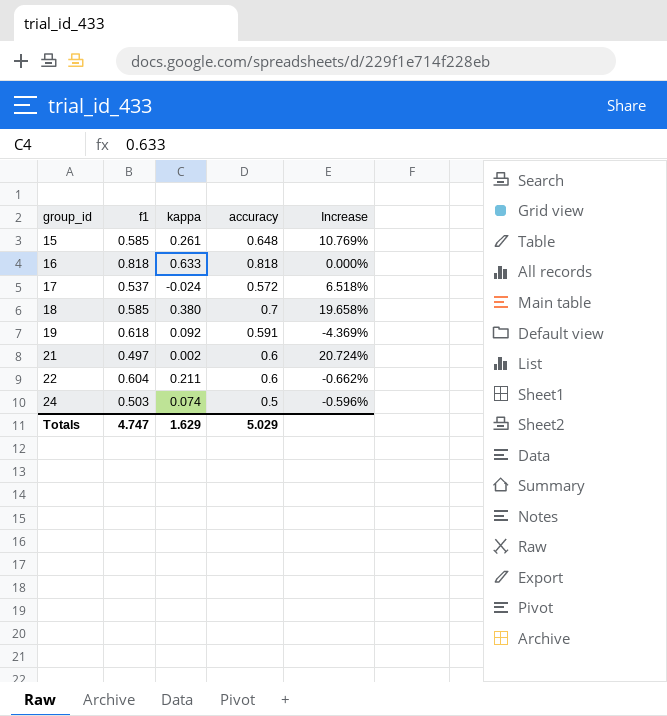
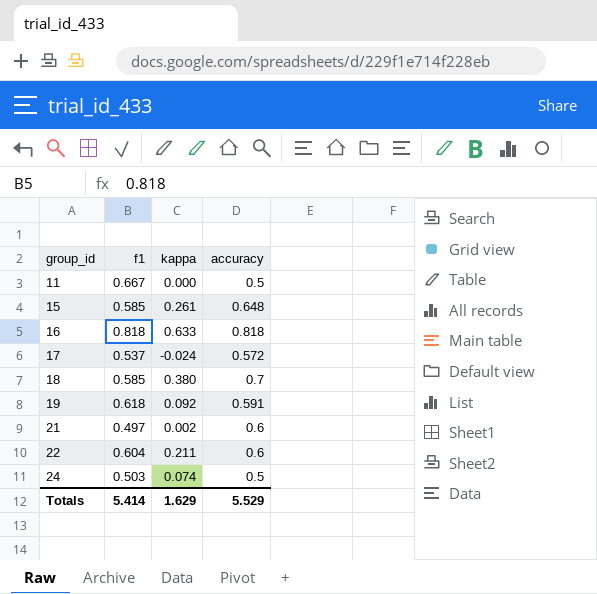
column Increase | formula: ([accuracy] - [f1]) / [f1] -> none
row 11: none -> 0.667 | 0.000 | 0.5
Totals | f1: 4.747 -> 5.414
Totals | accuracy: 5.029 -> 5.529

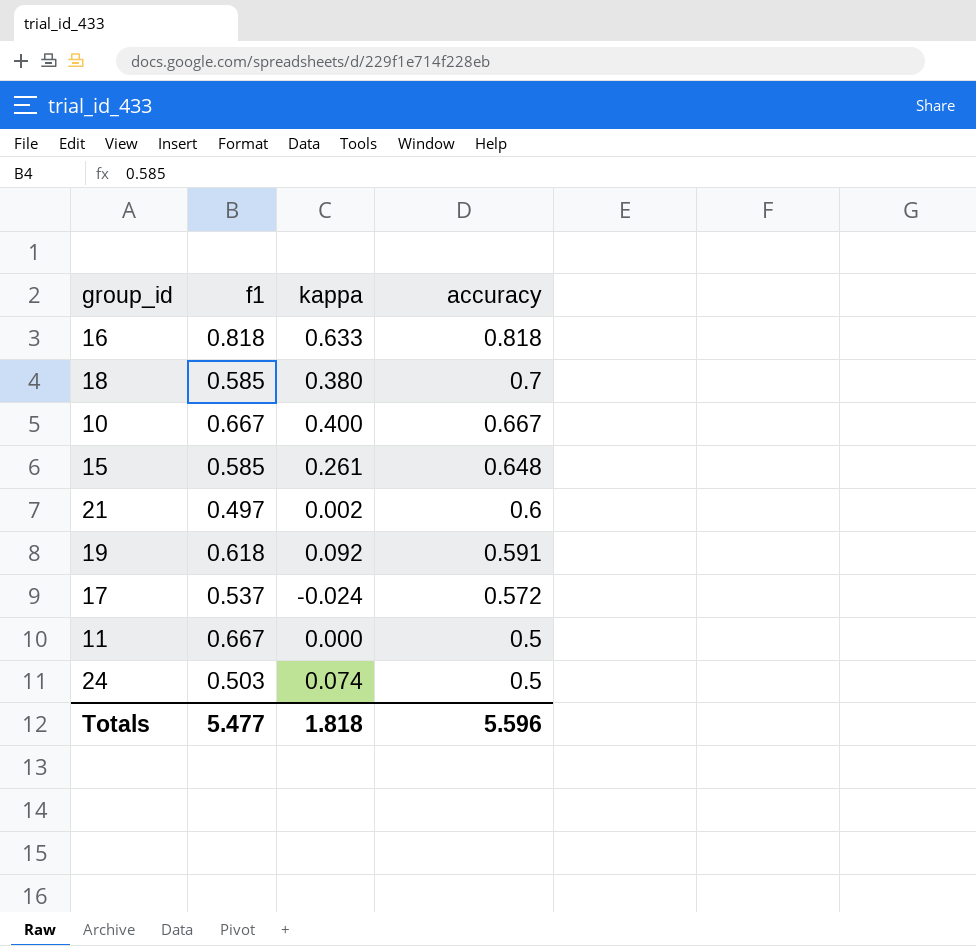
row order: group_id ascending -> accuracy descending
row 22: 0.604 | 0.211 | 0.6 -> none
row 10: none -> 0.667 | 0.400 | 0.667
Totals | f1: 5.414 -> 5.477
Totals | kappa: 1.629 -> 1.818
Totals | accuracy: 5.529 -> 5.596

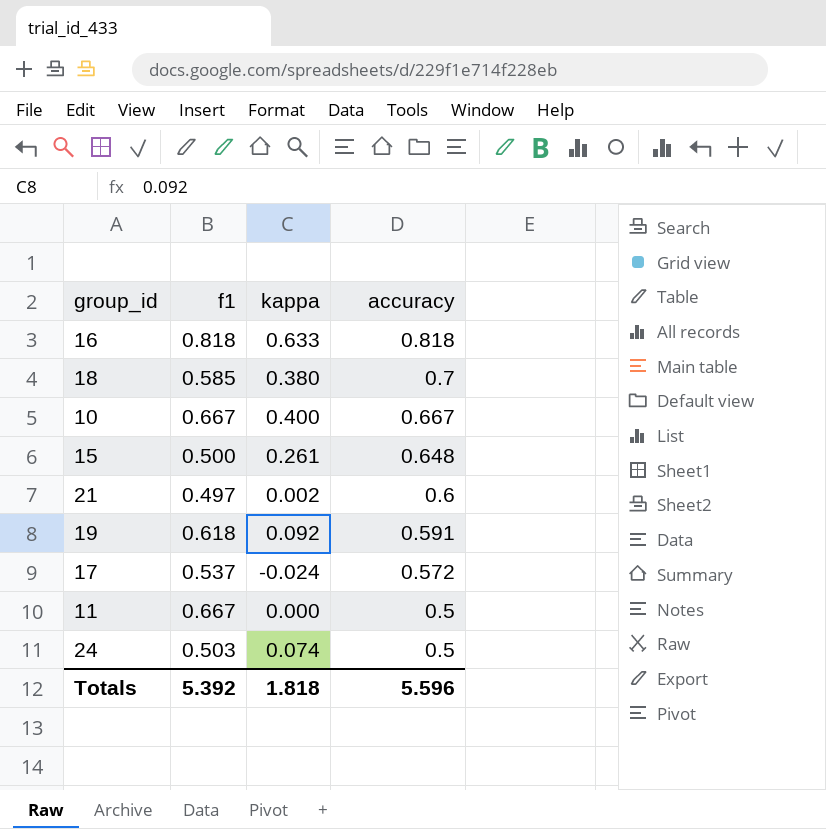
15 | f1: 0.585 -> 0.500
Totals | f1: 5.477 -> 5.392

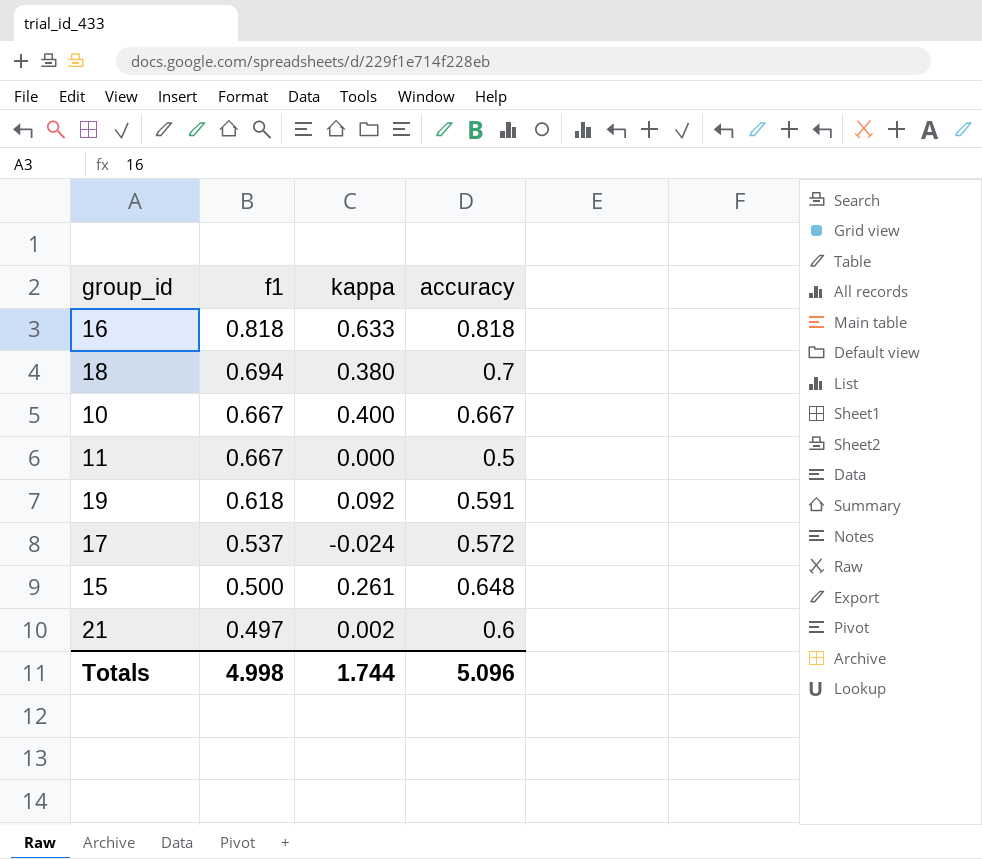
row order: accuracy descending -> f1 descending
row 24: 0.503 | 0.074 | 0.5 -> none
18 | f1: 0.585 -> 0.694
Totals | f1: 5.392 -> 4.998
Totals | kappa: 1.818 -> 1.744
Totals | accuracy: 5.596 -> 5.096

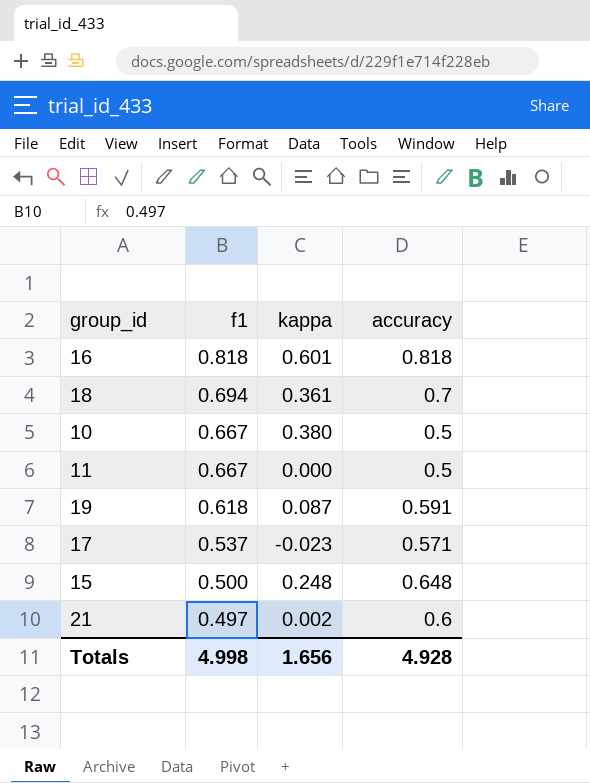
16 | kappa: 0.633 -> 0.601
18 | kappa: 0.380 -> 0.361
10 | kappa: 0.400 -> 0.380
10 | accuracy: 0.667 -> 0.5
19 | kappa: 0.092 -> 0.087
17 | kappa: -0.024 -> -0.023
17 | accuracy: 0.572 -> 0.571
15 | kappa: 0.261 -> 0.248
Totals | kappa: 1.744 -> 1.656
Totals | accuracy: 5.096 -> 4.928

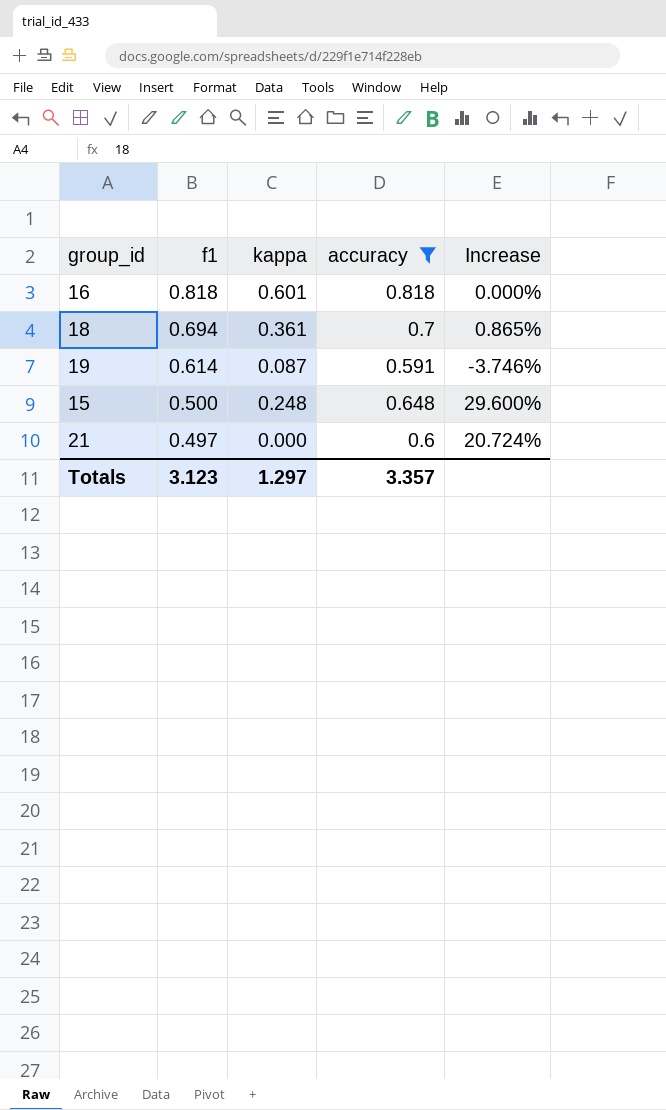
filter: none -> accuracy >= 0.591
column Increase | formula: none -> ([accuracy] - [f1]) / [f1]
19 | f1: 0.618 -> 0.614
21 | kappa: 0.002 -> 0.000
Totals | f1: 4.998 -> 3.123
Totals | kappa: 1.656 -> 1.297
Totals | accuracy: 4.928 -> 3.357

